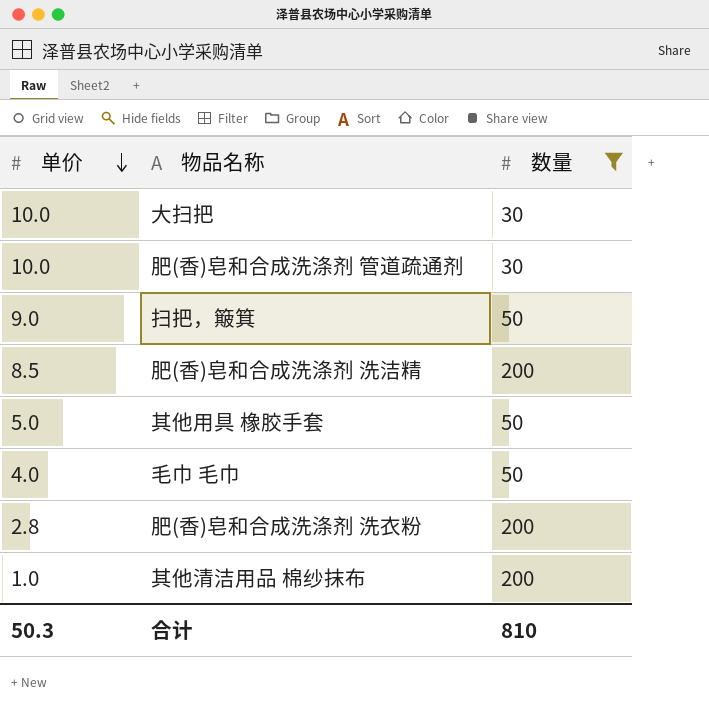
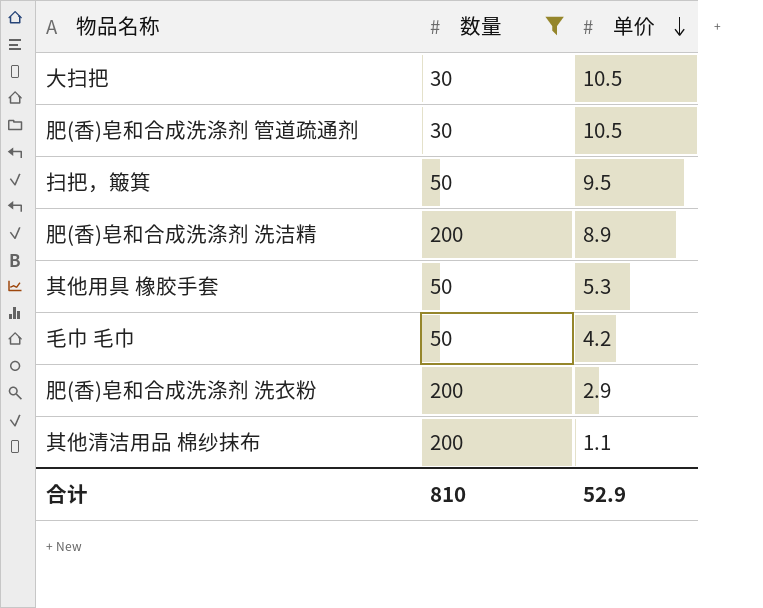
column 单价 | position: 1 -> 3
大扫把 | 单价: 10.0 -> 10.5
肥(香)皂和合成洗涤剂 管道疏通剂 | 单价: 10.0 -> 10.5
扫把，簸箕 | 单价: 9.0 -> 9.5
肥(香)皂和合成洗涤剂 洗洁精 | 单价: 8.5 -> 8.9
其他用具 橡胶手套 | 单价: 5.0 -> 5.3
毛巾 毛巾 | 单价: 4.0 -> 4.2
肥(香)皂和合成洗涤剂 洗衣粉 | 单价: 2.8 -> 2.9
其他清洁用品 棉纱抹布 | 单价: 1.0 -> 1.1
合计 | 单价: 50.3 -> 52.9

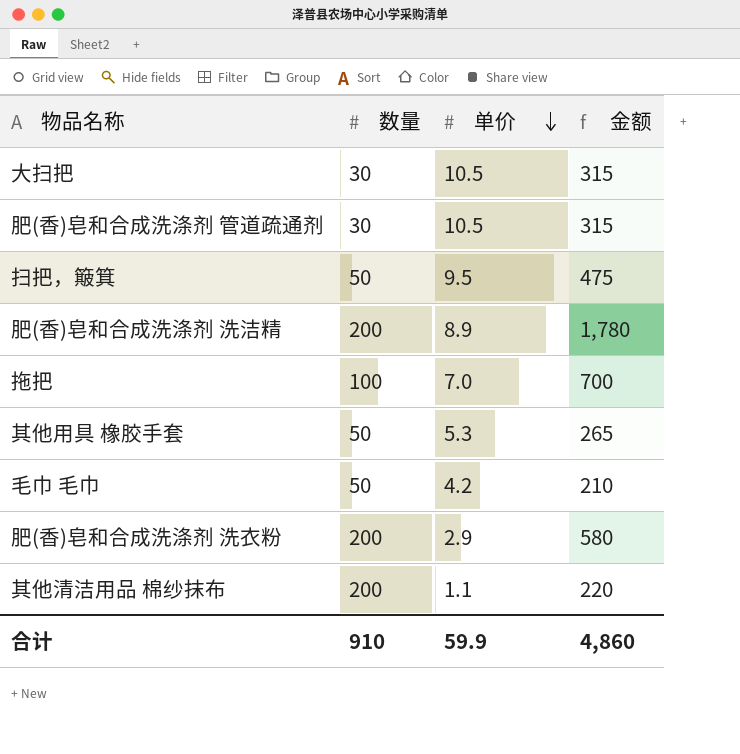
filter: 数量 != 100 -> none
column 金额 | formula: none -> [数量] * [单价]
合计 | 数量: 810 -> 910
合计 | 单价: 52.9 -> 59.9

